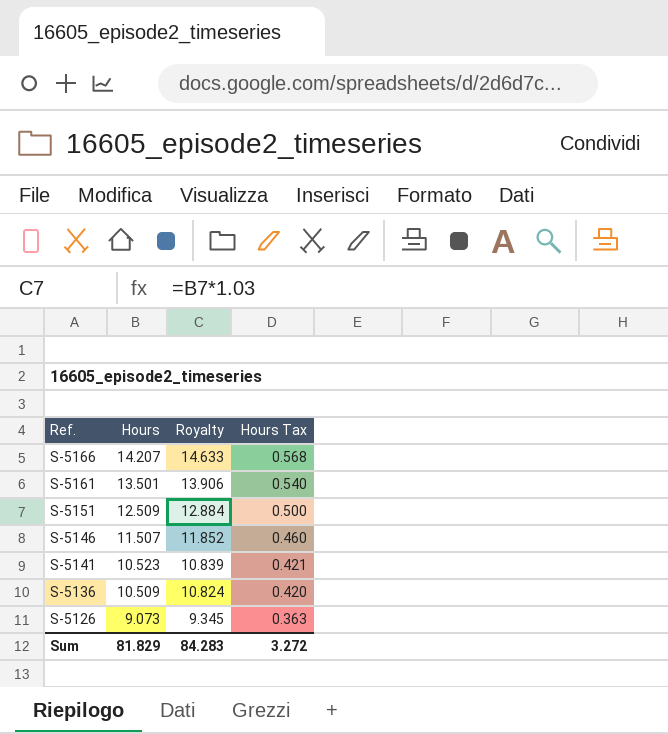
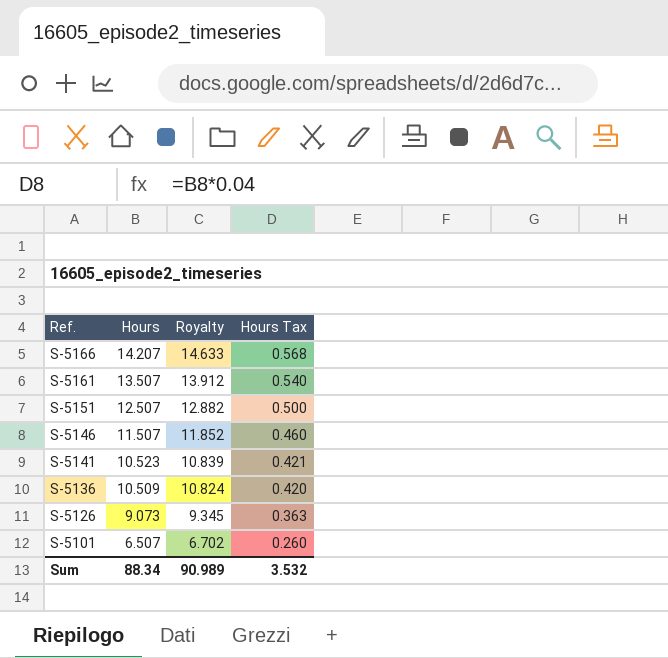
S-5161 | Hours: 13.501 -> 13.507
S-5161 | Royalty: 13.906 -> 13.912
S-5151 | Hours: 12.509 -> 12.507
S-5151 | Royalty: 12.884 -> 12.882
row S-5101: none -> 6.507 | 6.702 | 0.260
Sum | Hours: 81.829 -> 88.34
Sum | Royalty: 84.283 -> 90.989
Sum | Hours Tax: 3.272 -> 3.532

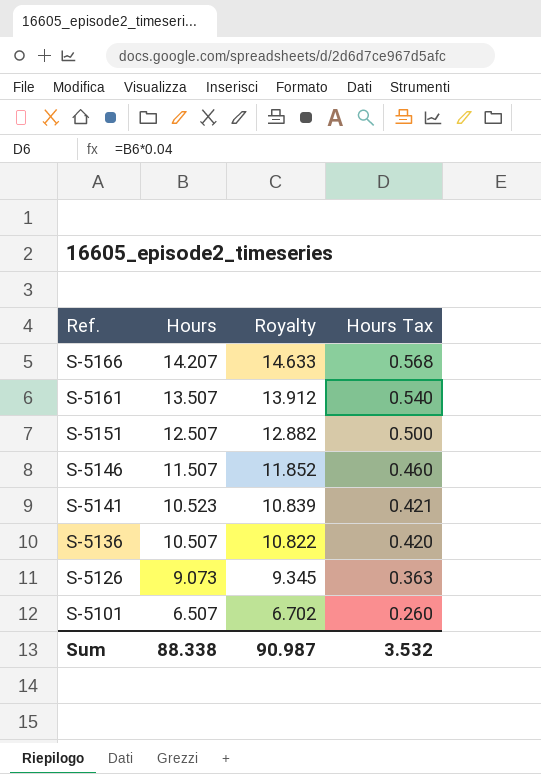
S-5136 | Hours: 10.509 -> 10.507
S-5136 | Royalty: 10.824 -> 10.822
Sum | Hours: 88.34 -> 88.338
Sum | Royalty: 90.989 -> 90.987

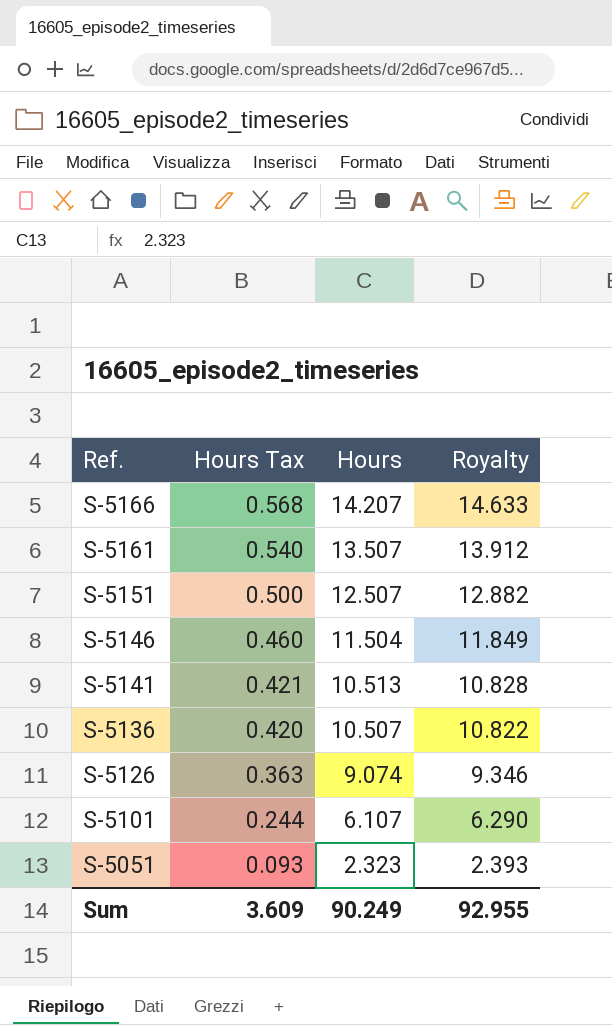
column Hours Tax | position: 4 -> 2
S-5146 | Hours: 11.507 -> 11.504
S-5146 | Royalty: 11.852 -> 11.849
S-5141 | Hours: 10.523 -> 10.513
S-5141 | Royalty: 10.839 -> 10.828
S-5126 | Hours: 9.073 -> 9.074
S-5126 | Royalty: 9.345 -> 9.346
S-5101 | Hours Tax: 0.260 -> 0.244
S-5101 | Hours: 6.507 -> 6.107
S-5101 | Royalty: 6.702 -> 6.290
row S-5051: none -> 0.093 | 2.323 | 2.393
Sum | Hours Tax: 3.532 -> 3.609
Sum | Hours: 88.338 -> 90.249
Sum | Royalty: 90.987 -> 92.955

